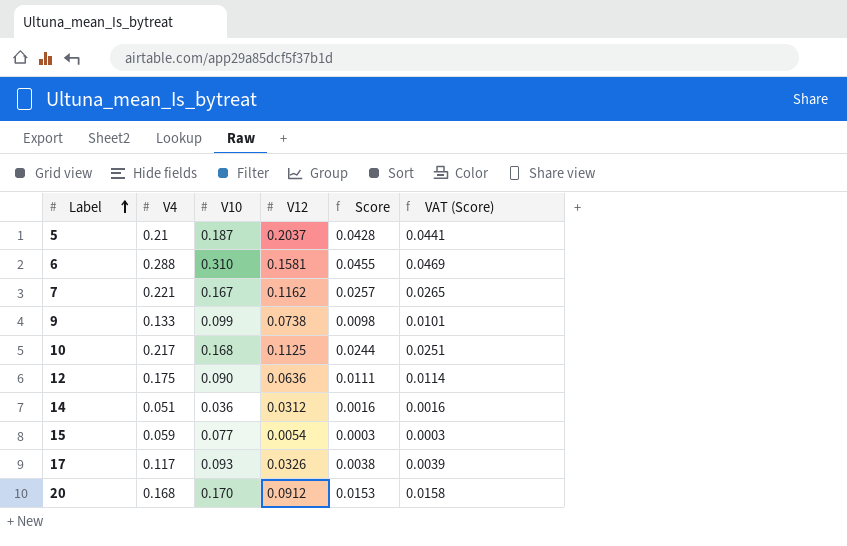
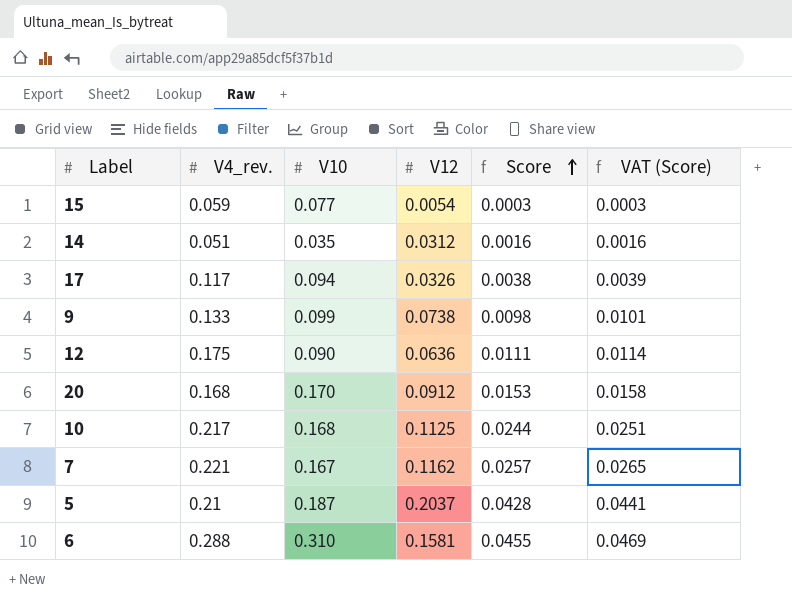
row order: Label ascending -> Score ascending
column name: V4 -> V4_rev.
14 | V10: 0.036 -> 0.035
17 | V10: 0.093 -> 0.094

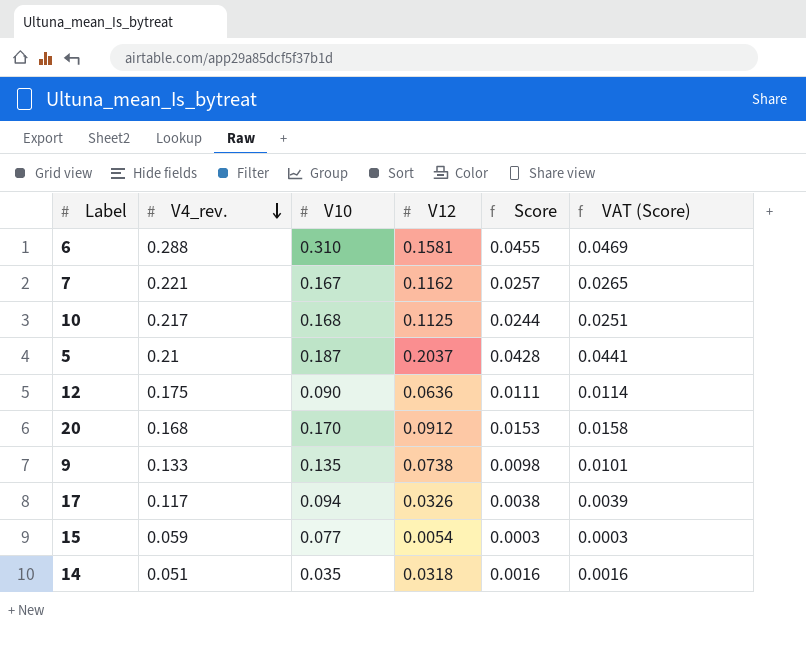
row order: Score ascending -> V4_rev. descending
9 | V10: 0.099 -> 0.135
14 | V12: 0.0312 -> 0.0318

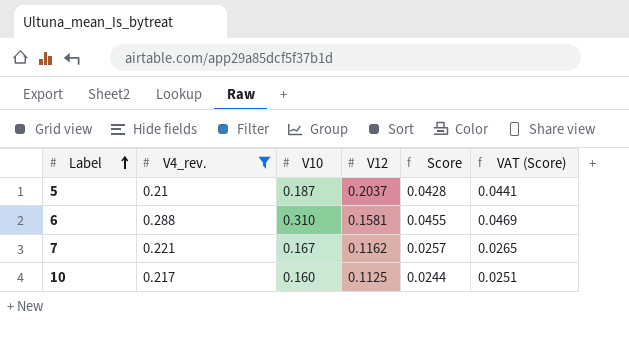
filter: none -> V4_rev. >= 0.21
row order: V4_rev. descending -> Label ascending
10 | V10: 0.168 -> 0.160

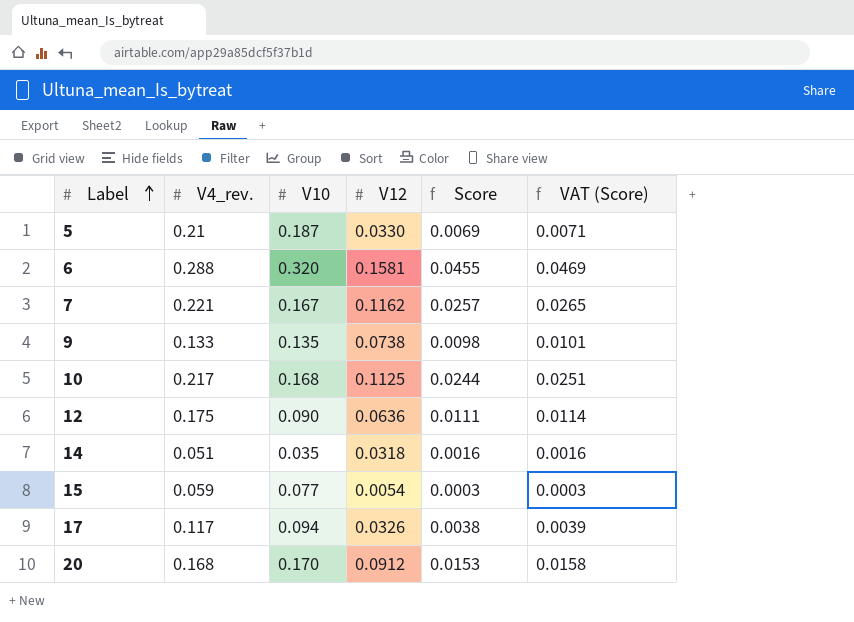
filter: V4_rev. >= 0.21 -> none
5 | V12: 0.2037 -> 0.0330
5 | Score: 0.0428 -> 0.0069
5 | VAT (Score): 0.0441 -> 0.0071
6 | V10: 0.310 -> 0.320
10 | V10: 0.160 -> 0.168

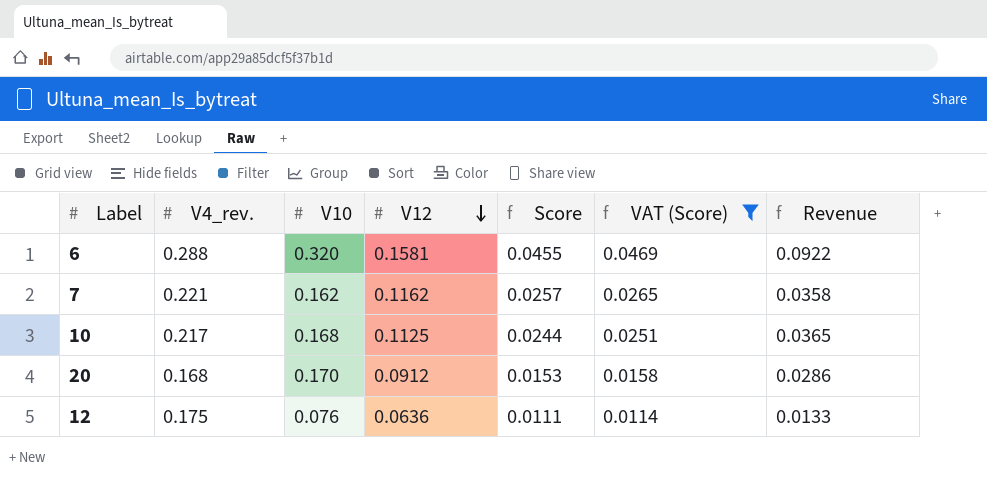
filter: none -> VAT (Score) >= 0.0114
row order: Label ascending -> V12 descending
column Revenue | formula: none -> [V4_rev.] * [V10]
7 | V10: 0.167 -> 0.162
12 | V10: 0.090 -> 0.076

